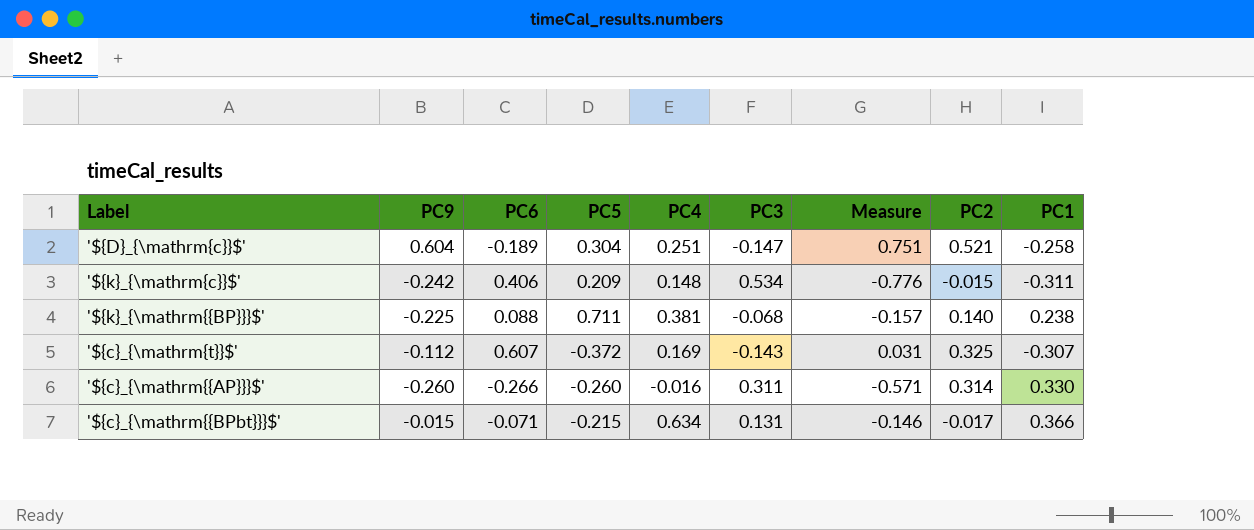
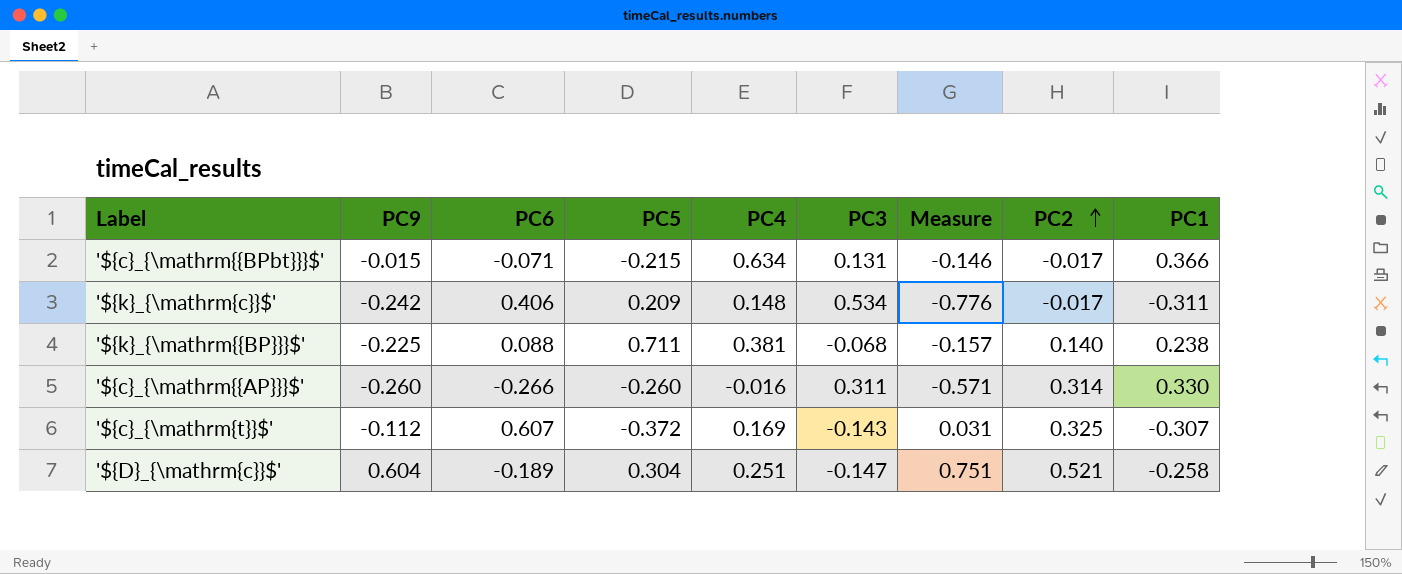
row order: none -> PC2 ascending
'${k}_{\mathrm{c}}$' | PC2: -0.015 -> -0.017

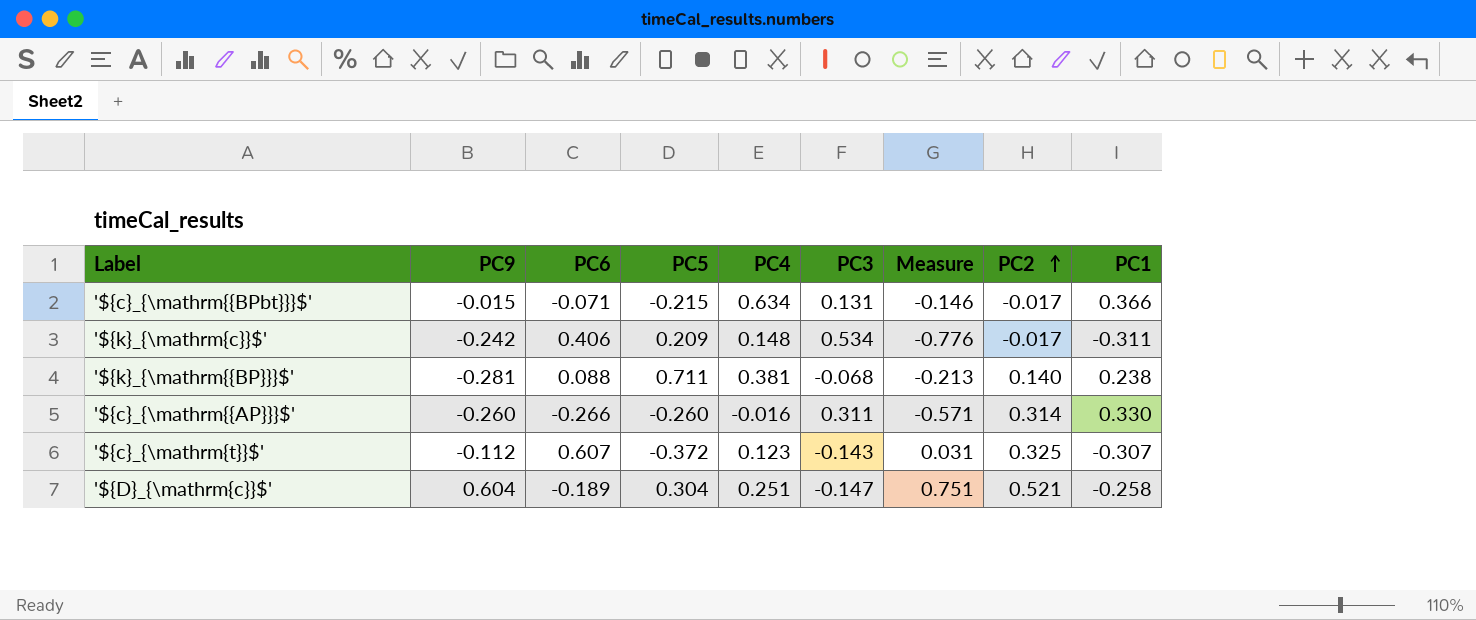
'${k}_{\mathrm{{BP}}}$' | PC9: -0.225 -> -0.281
'${k}_{\mathrm{{BP}}}$' | Measure: -0.157 -> -0.213
'${c}_{\mathrm{t}}$' | PC4: 0.169 -> 0.123

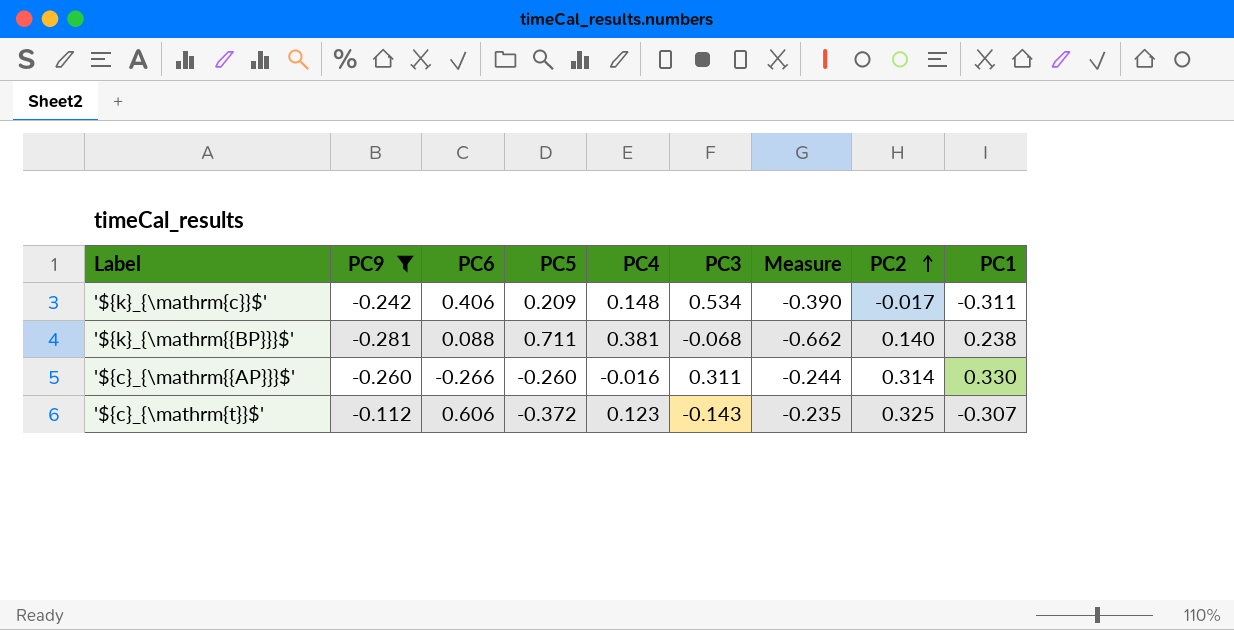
filter: none -> PC9 <= -0.112
column Measure | formula: [PC9] - [PC3] -> [PC9] - [PC4]
'${c}_{\mathrm{t}}$' | PC6: 0.607 -> 0.606

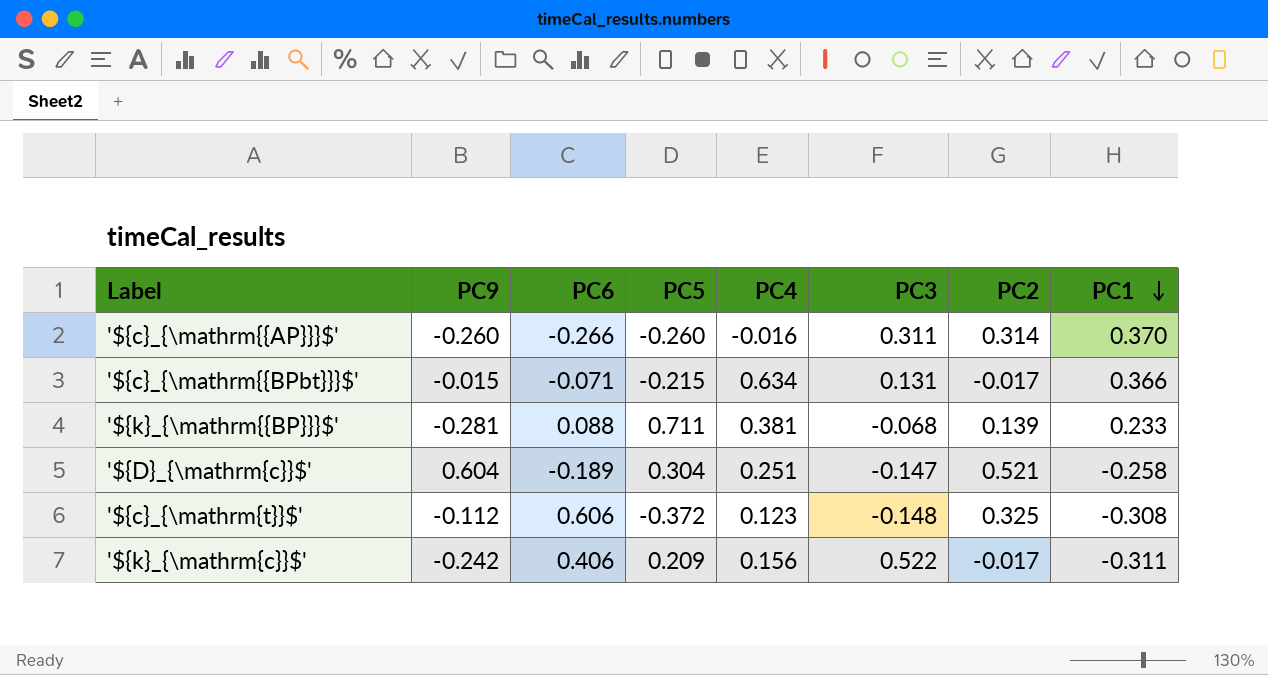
filter: PC9 <= -0.112 -> none
row order: PC2 ascending -> PC1 descending
column Measure | formula: [PC9] - [PC4] -> none
'${c}_{\mathrm{{AP}}}$' | PC1: 0.330 -> 0.370
'${k}_{\mathrm{{BP}}}$' | PC2: 0.140 -> 0.139
'${k}_{\mathrm{{BP}}}$' | PC1: 0.238 -> 0.233
'${c}_{\mathrm{t}}$' | PC3: -0.143 -> -0.148
'${c}_{\mathrm{t}}$' | PC1: -0.307 -> -0.308
'${k}_{\mathrm{c}}$' | PC4: 0.148 -> 0.156
'${k}_{\mathrm{c}}$' | PC3: 0.534 -> 0.522

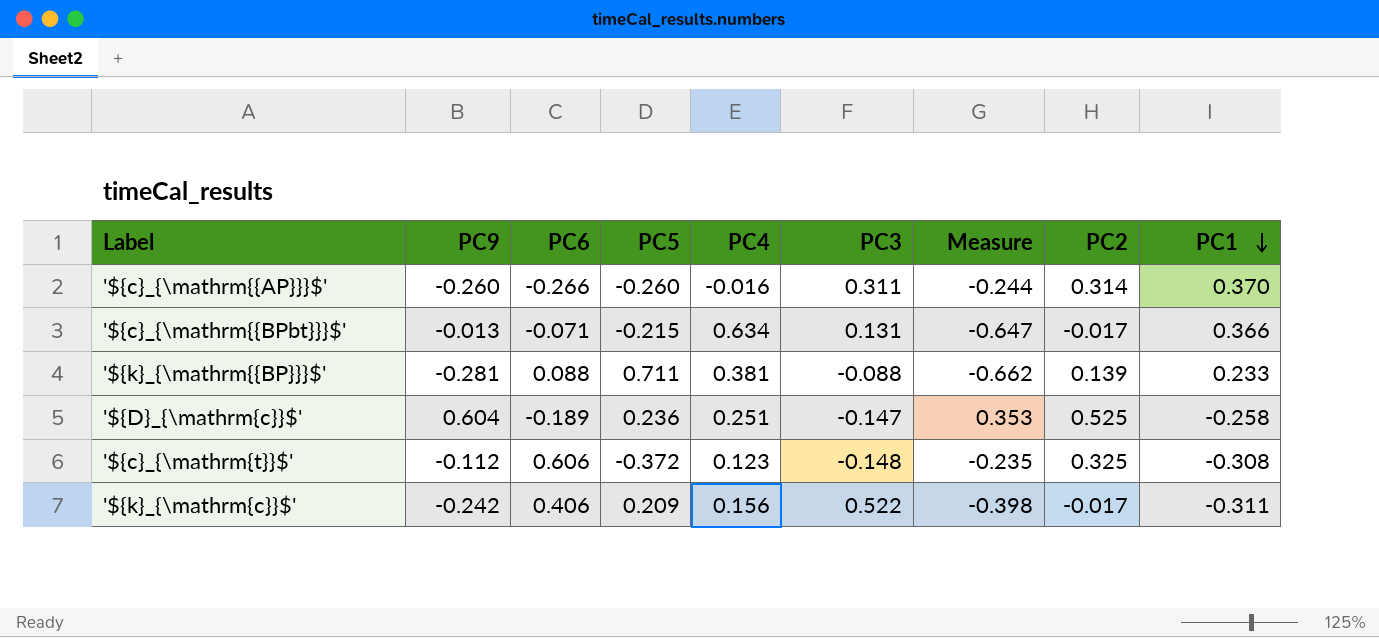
column Measure | formula: none -> [PC9] - [PC4]
'${c}_{\mathrm{{BPbt}}}$' | PC9: -0.015 -> -0.013
'${k}_{\mathrm{{BP}}}$' | PC3: -0.068 -> -0.088
'${D}_{\mathrm{c}}$' | PC5: 0.304 -> 0.236
'${D}_{\mathrm{c}}$' | PC2: 0.521 -> 0.525

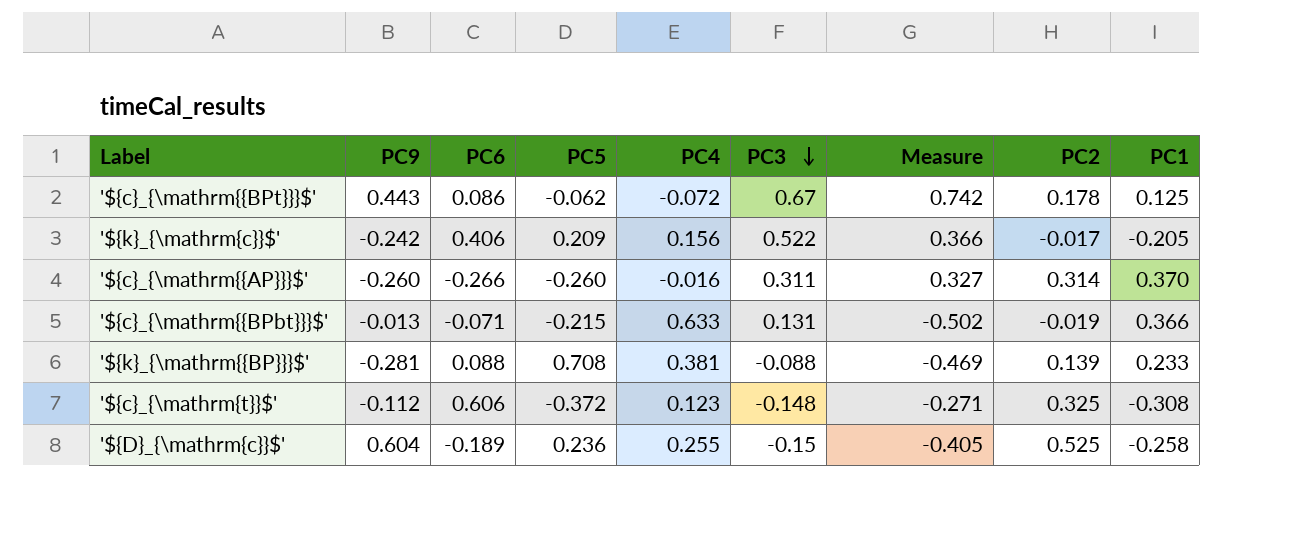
row order: PC1 descending -> PC3 descending
column Measure | formula: [PC9] - [PC4] -> [PC3] - [PC4]
row '${c}_{\mathrm{{BPt}}}$': none -> 0.443 | 0.086 | -0.062 | -0.072 | 0.67 | 0.742 | 0.178 | 0.125
'${k}_{\mathrm{c}}$' | PC1: -0.311 -> -0.205
'${c}_{\mathrm{{BPbt}}}$' | PC4: 0.634 -> 0.633
'${c}_{\mathrm{{BPbt}}}$' | PC2: -0.017 -> -0.019
'${k}_{\mathrm{{BP}}}$' | PC5: 0.711 -> 0.708
'${D}_{\mathrm{c}}$' | PC4: 0.251 -> 0.255
'${D}_{\mathrm{c}}$' | PC3: -0.147 -> -0.15

